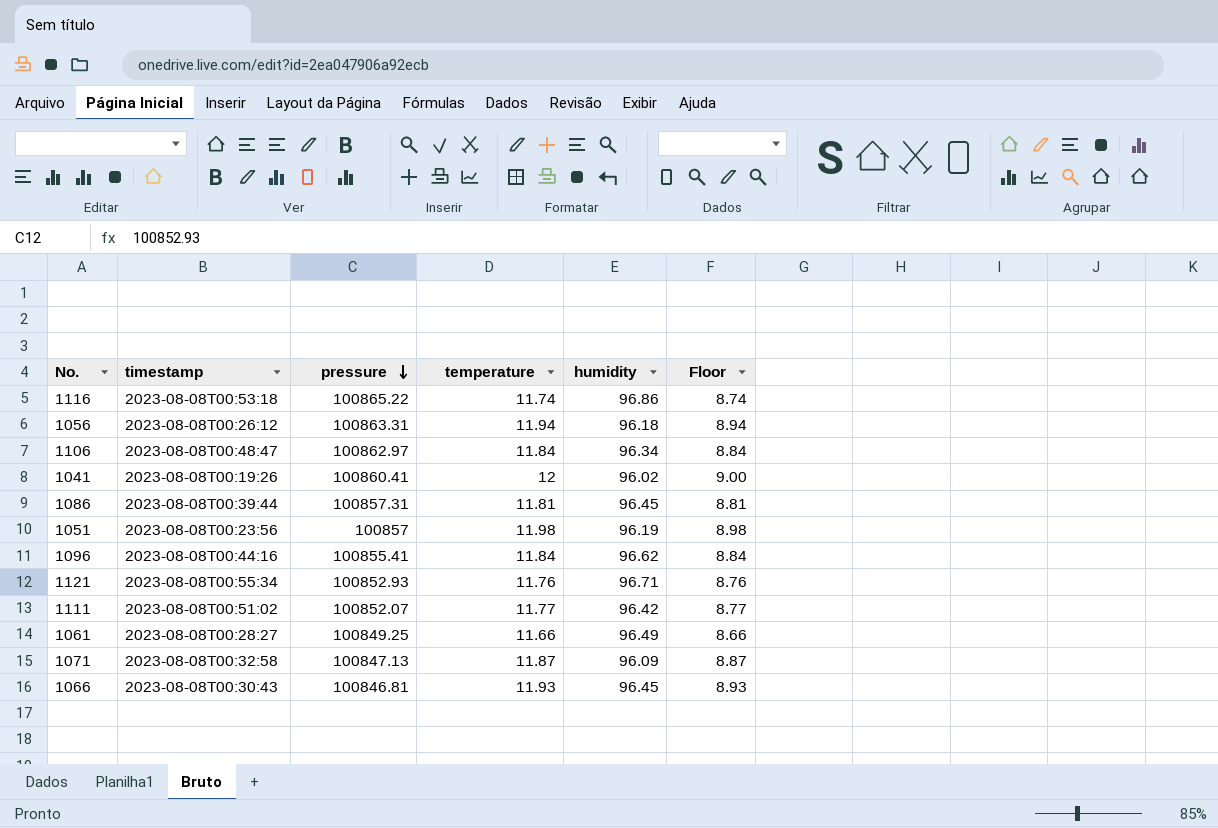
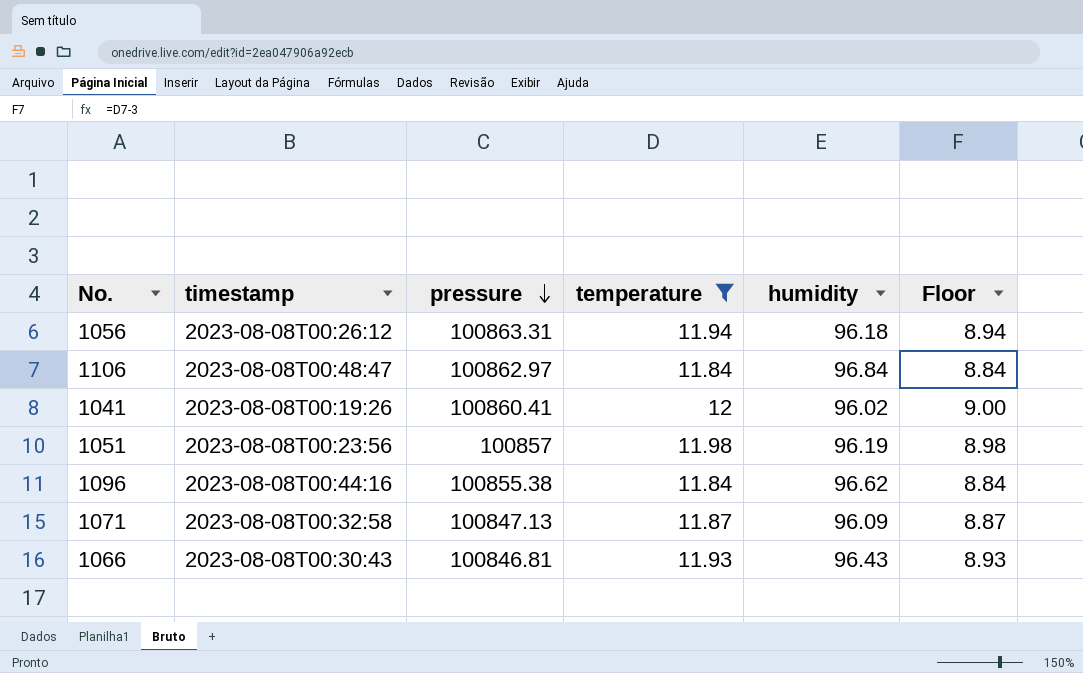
filter: none -> temperature >= 11.84
1106 | humidity: 96.34 -> 96.84
1096 | pressure: 100855.41 -> 100855.38
1066 | humidity: 96.45 -> 96.43

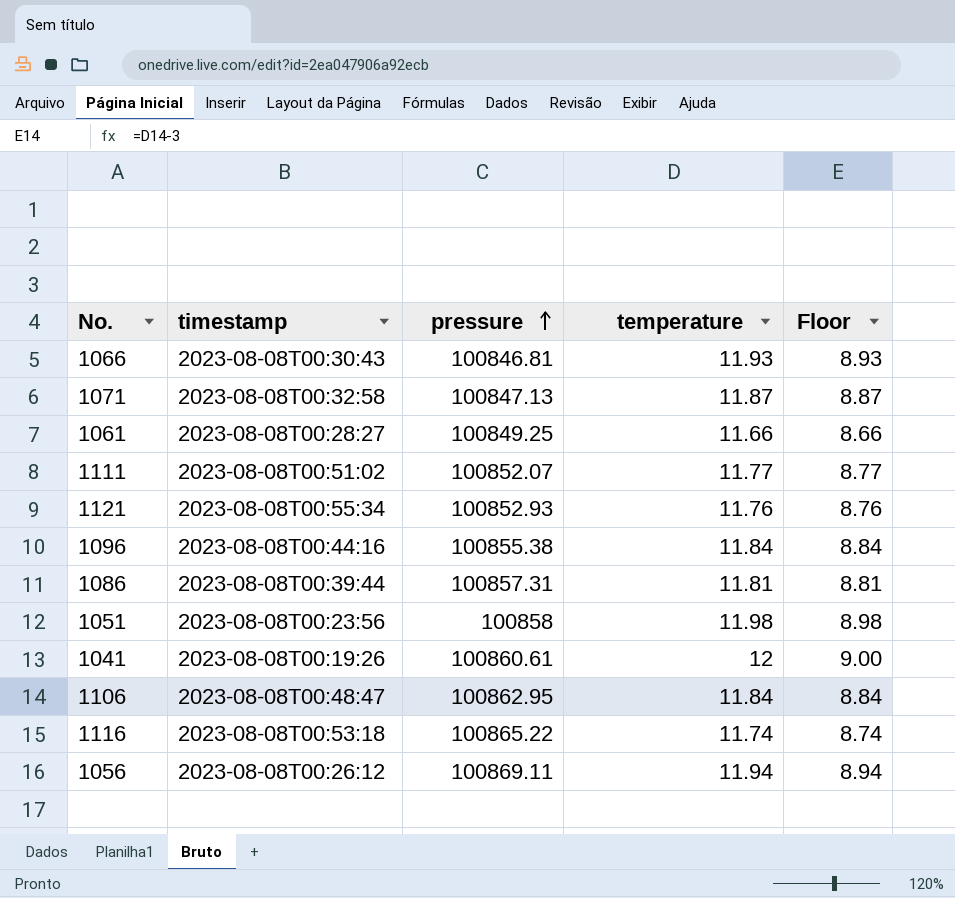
filter: temperature >= 11.84 -> none
row order: pressure descending -> pressure ascending
column humidity | position: 5 -> none
1051 | pressure: 100857 -> 100858
1041 | pressure: 100860.41 -> 100860.61
1106 | pressure: 100862.97 -> 100862.95
1056 | pressure: 100863.31 -> 100869.11

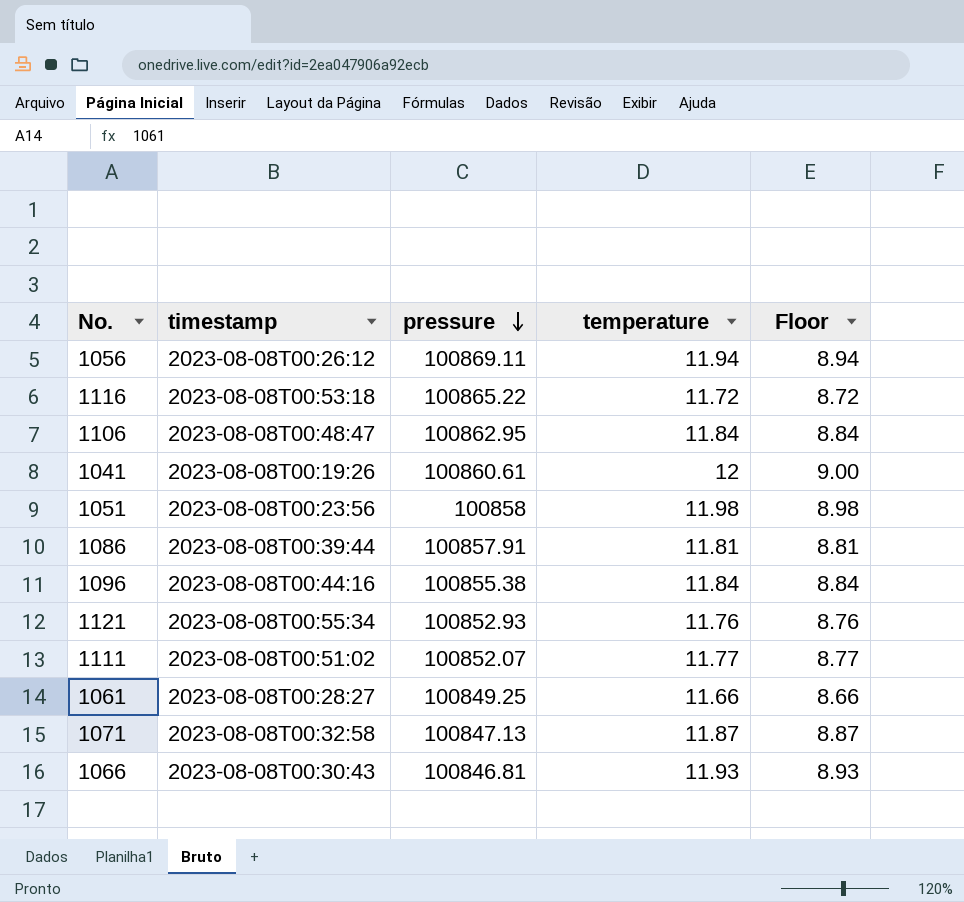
row order: pressure ascending -> pressure descending
1116 | temperature: 11.74 -> 11.72
1116 | Floor: 8.74 -> 8.72
1086 | pressure: 100857.31 -> 100857.91

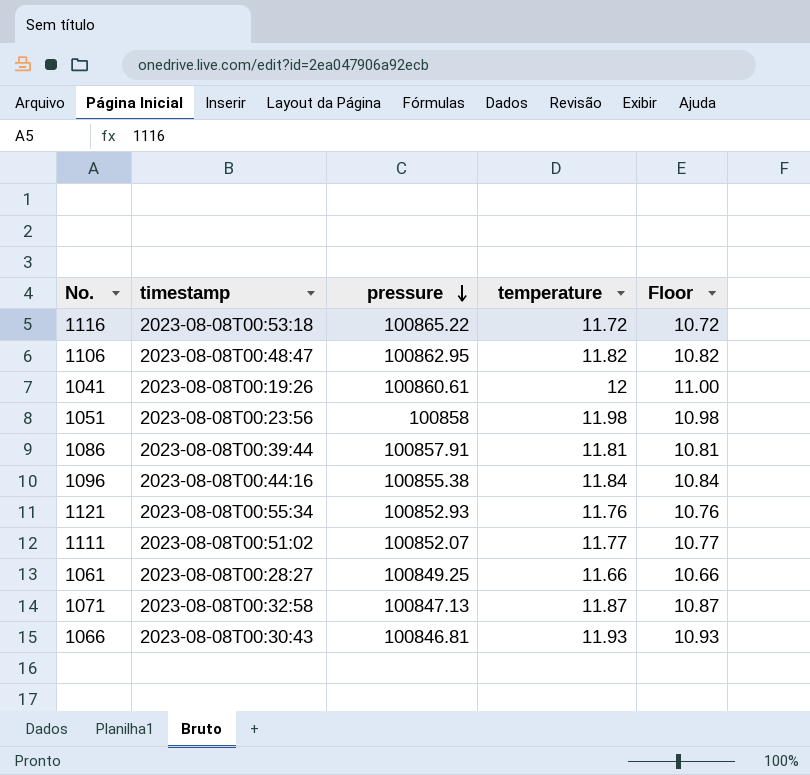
column Floor | formula: [temperature] - 3 -> [temperature] - 1
row 1056: 2023-08-08T00:26:12 | 100869.11 | 11.94 | 8.94 -> none
1106 | temperature: 11.84 -> 11.82

